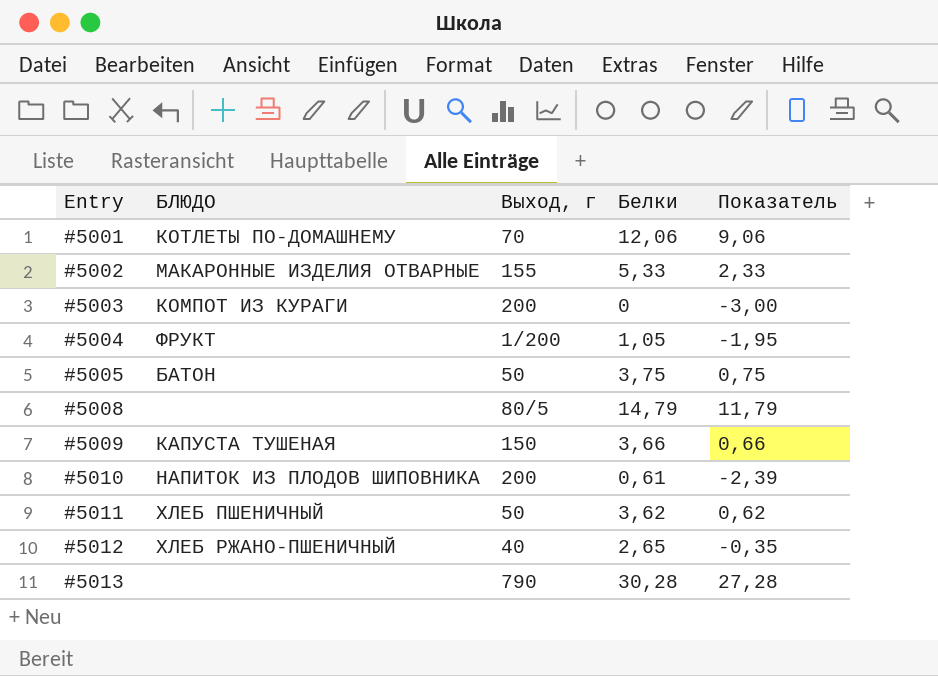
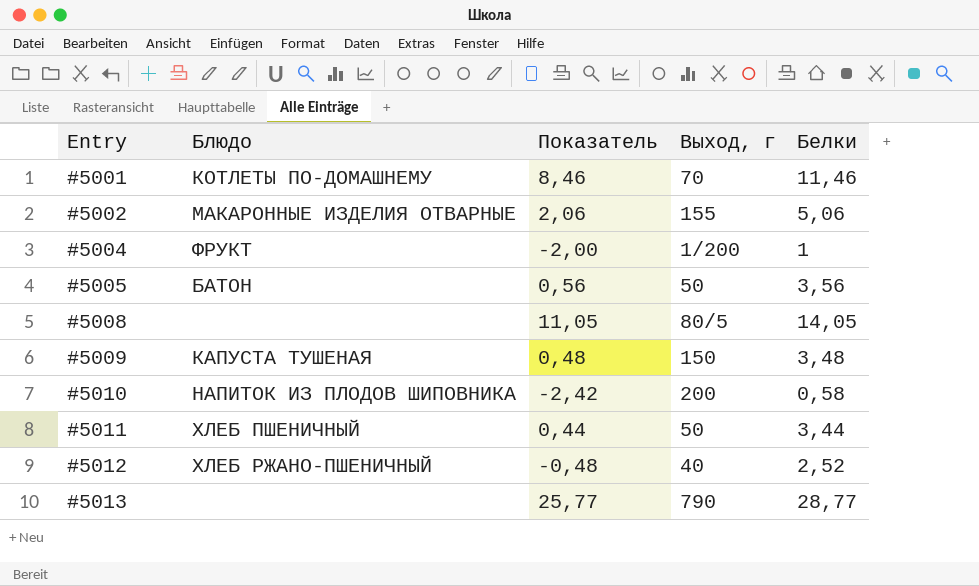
column name: БЛЮДО -> Блюдо
column Показатель | position: 5 -> 3
row #5003: КОМПОТ ИЗ КУРАГИ | 200 | 0 | -3,00 -> none
#5001 | Показатель: 9,06 -> 8,46
#5001 | Белки: 12,06 -> 11,46
#5002 | Показатель: 2,33 -> 2,06
#5002 | Белки: 5,33 -> 5,06
#5004 | Показатель: -1,95 -> -2,00
#5004 | Белки: 1,05 -> 1
#5005 | Показатель: 0,75 -> 0,56
#5005 | Белки: 3,75 -> 3,56
#5008 | Показатель: 11,79 -> 11,05
#5008 | Белки: 14,79 -> 14,05
#5009 | Показатель: 0,66 -> 0,48
#5009 | Белки: 3,66 -> 3,48
#5010 | Показатель: -2,39 -> -2,42
#5010 | Белки: 0,61 -> 0,58
#5011 | Показатель: 0,62 -> 0,44
#5011 | Белки: 3,62 -> 3,44
#5012 | Показатель: -0,35 -> -0,48
#5012 | Белки: 2,65 -> 2,52
#5013 | Показатель: 27,28 -> 25,77
#5013 | Белки: 30,28 -> 28,77

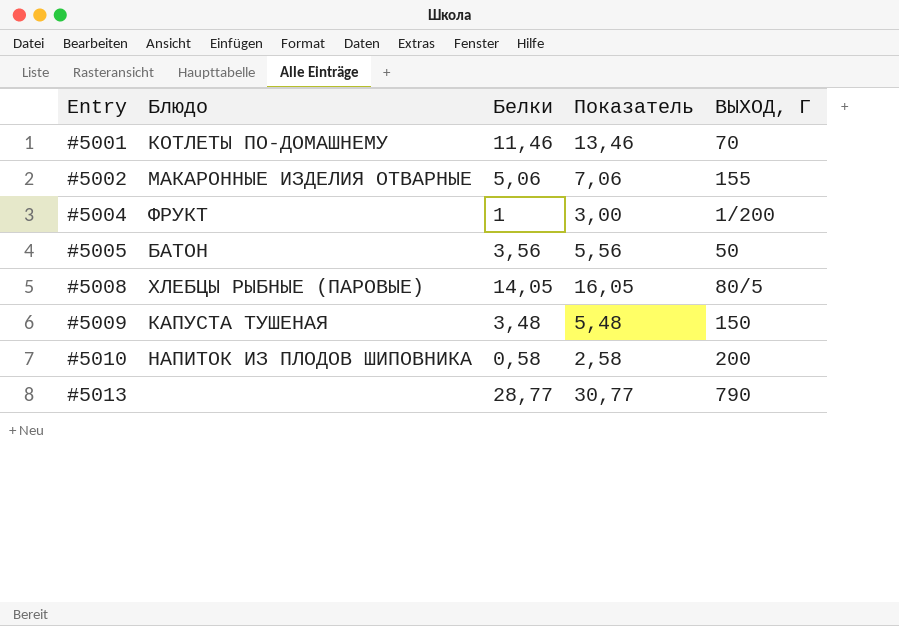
column Белки | position: 5 -> 3
column Показатель | formula: [Белки] - 3 -> [Белки] + 2
column name: Выход, г -> ВЫХОД, Г
row #5011: ХЛЕБ ПШЕНИЧНЫЙ | 0,44 | 50 | 3,44 -> none
row #5012: ХЛЕБ РЖАНО-ПШЕНИЧНЫЙ | -0,48 | 40 | 2,52 -> none
#5008 | Блюдо: none -> ХЛЕБЦЫ РЫБНЫЕ (ПАРОВЫЕ)

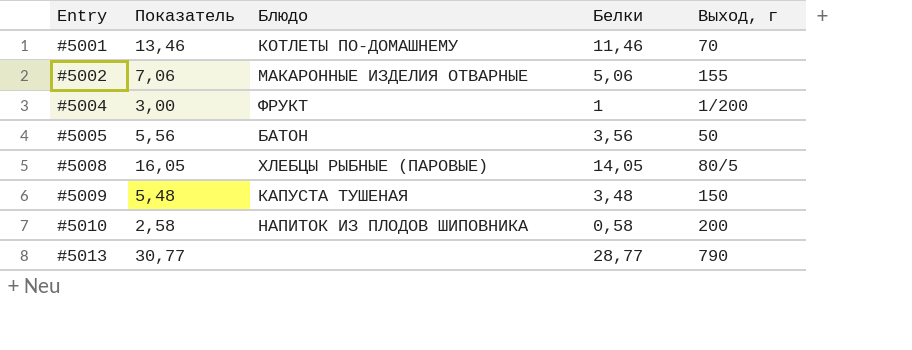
column Показатель | position: 4 -> 2
column name: ВЫХОД, Г -> Выход, г

